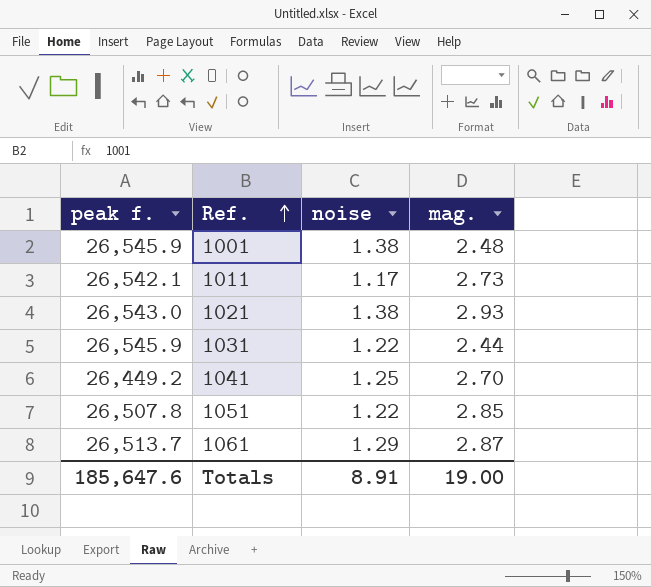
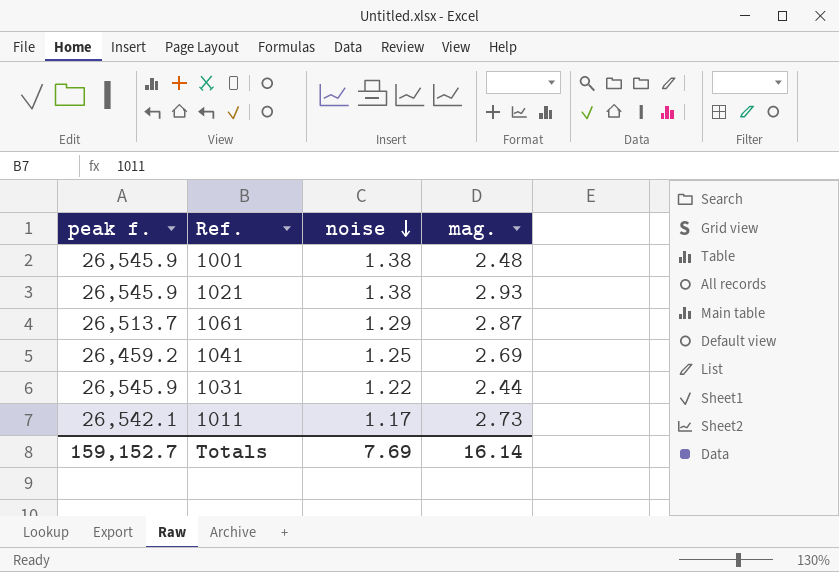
row order: Ref. ascending -> noise descending
row 1051: 26,507.8 | 1.22 | 2.85 -> none
1021 | peak f.: 26,543.0 -> 26,545.9
1041 | peak f.: 26,449.2 -> 26,459.2
1041 | mag.: 2.70 -> 2.69
Totals | peak f.: 185,647.6 -> 159,152.7
Totals | noise: 8.91 -> 7.69
Totals | mag.: 19.00 -> 16.14

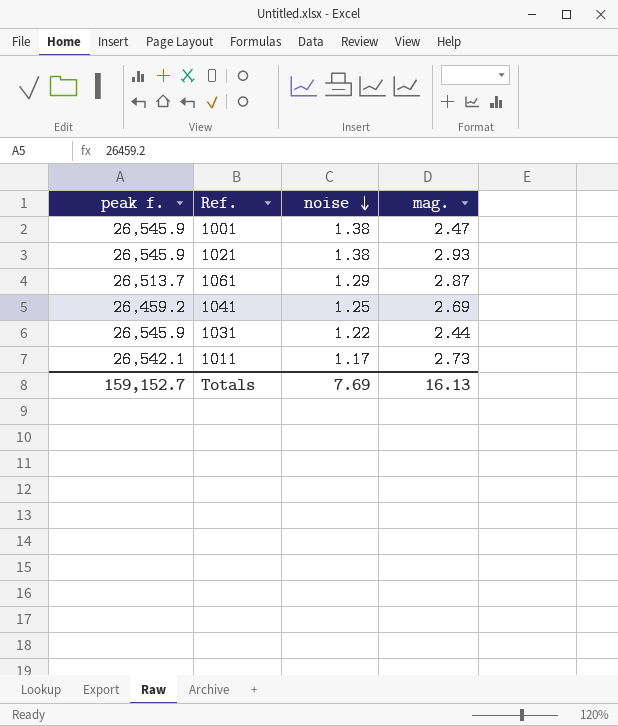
1001 | mag.: 2.48 -> 2.47
Totals | mag.: 16.14 -> 16.13

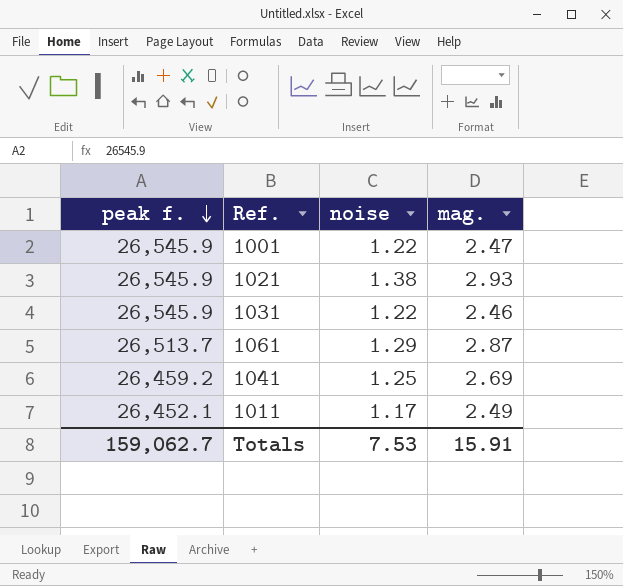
row order: noise descending -> peak f. descending
1001 | noise: 1.38 -> 1.22
1031 | mag.: 2.44 -> 2.46
1011 | peak f.: 26,542.1 -> 26,452.1
1011 | mag.: 2.73 -> 2.49
Totals | peak f.: 159,152.7 -> 159,062.7
Totals | noise: 7.69 -> 7.53
Totals | mag.: 16.13 -> 15.91

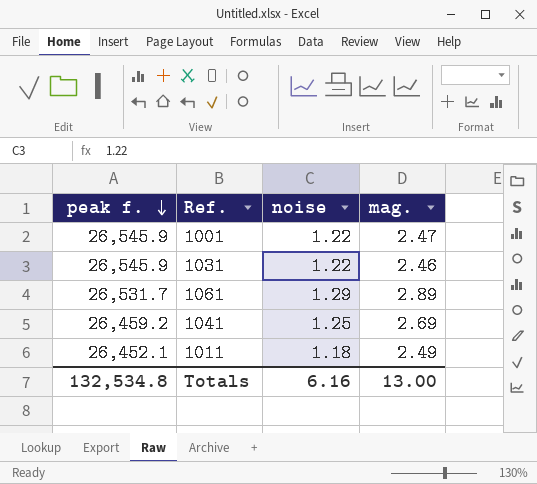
row 1021: 26,545.9 | 1.38 | 2.93 -> none
1061 | peak f.: 26,513.7 -> 26,531.7
1061 | mag.: 2.87 -> 2.89
1011 | noise: 1.17 -> 1.18
Totals | peak f.: 159,062.7 -> 132,534.8
Totals | noise: 7.53 -> 6.16
Totals | mag.: 15.91 -> 13.00

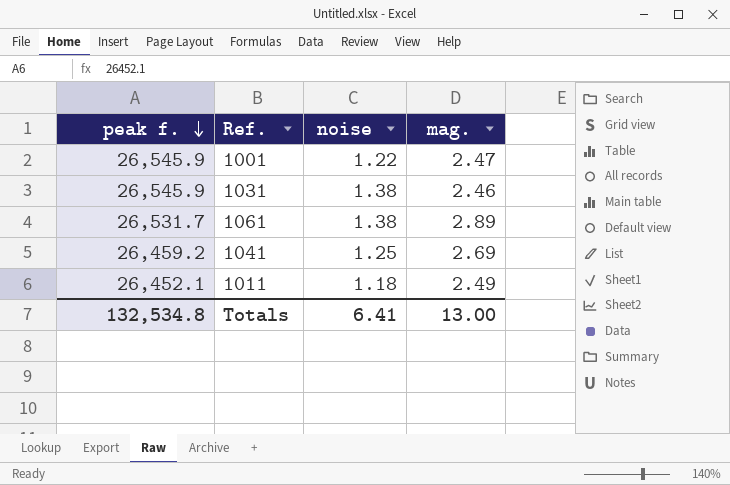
1031 | noise: 1.22 -> 1.38
1061 | noise: 1.29 -> 1.38
Totals | noise: 6.16 -> 6.41

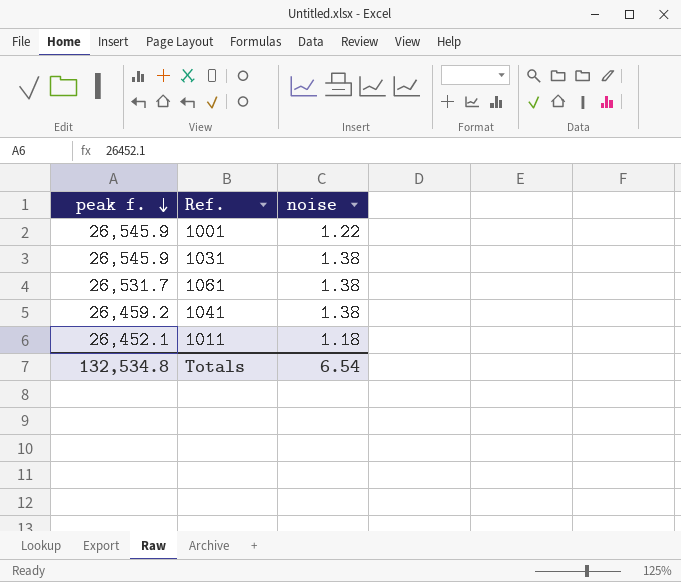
column mag. | position: 4 -> none
1041 | noise: 1.25 -> 1.38
Totals | noise: 6.41 -> 6.54

